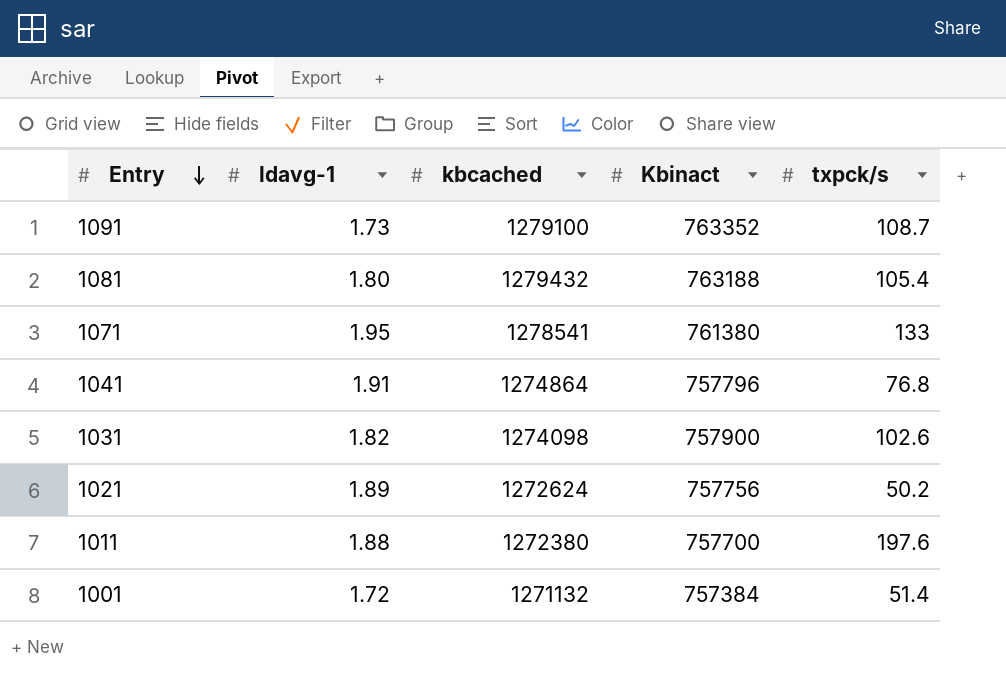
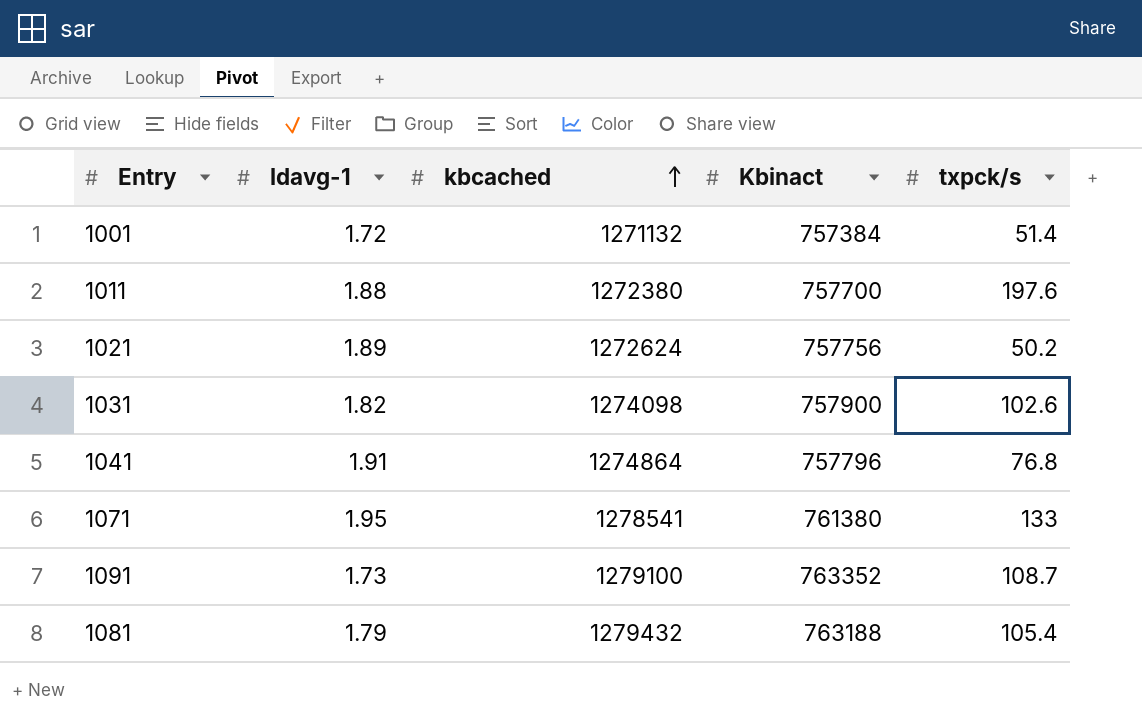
row order: Entry descending -> kbcached ascending
1081 | ldavg-1: 1.80 -> 1.79

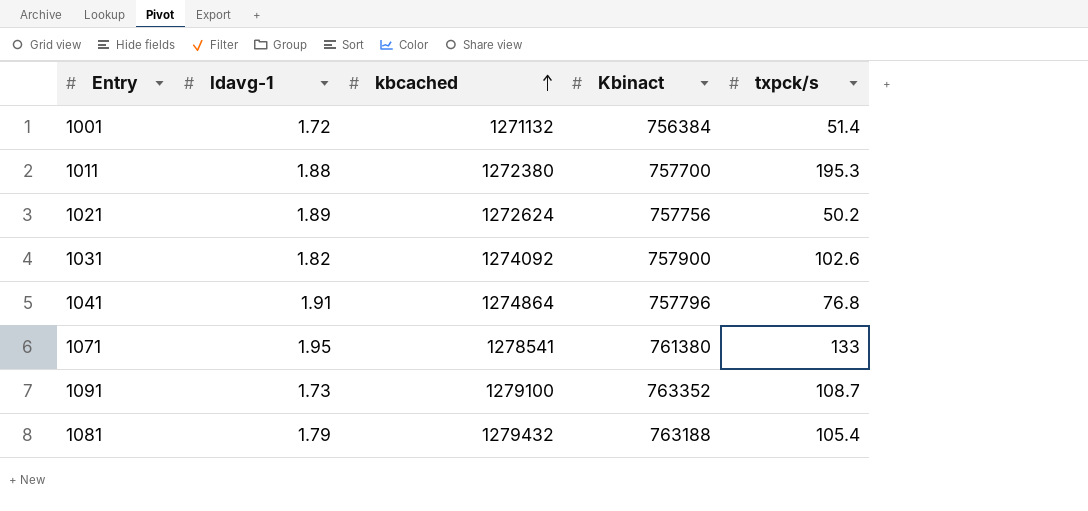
1001 | Kbinact: 757384 -> 756384
1011 | txpck/s: 197.6 -> 195.3
1031 | kbcached: 1274098 -> 1274092

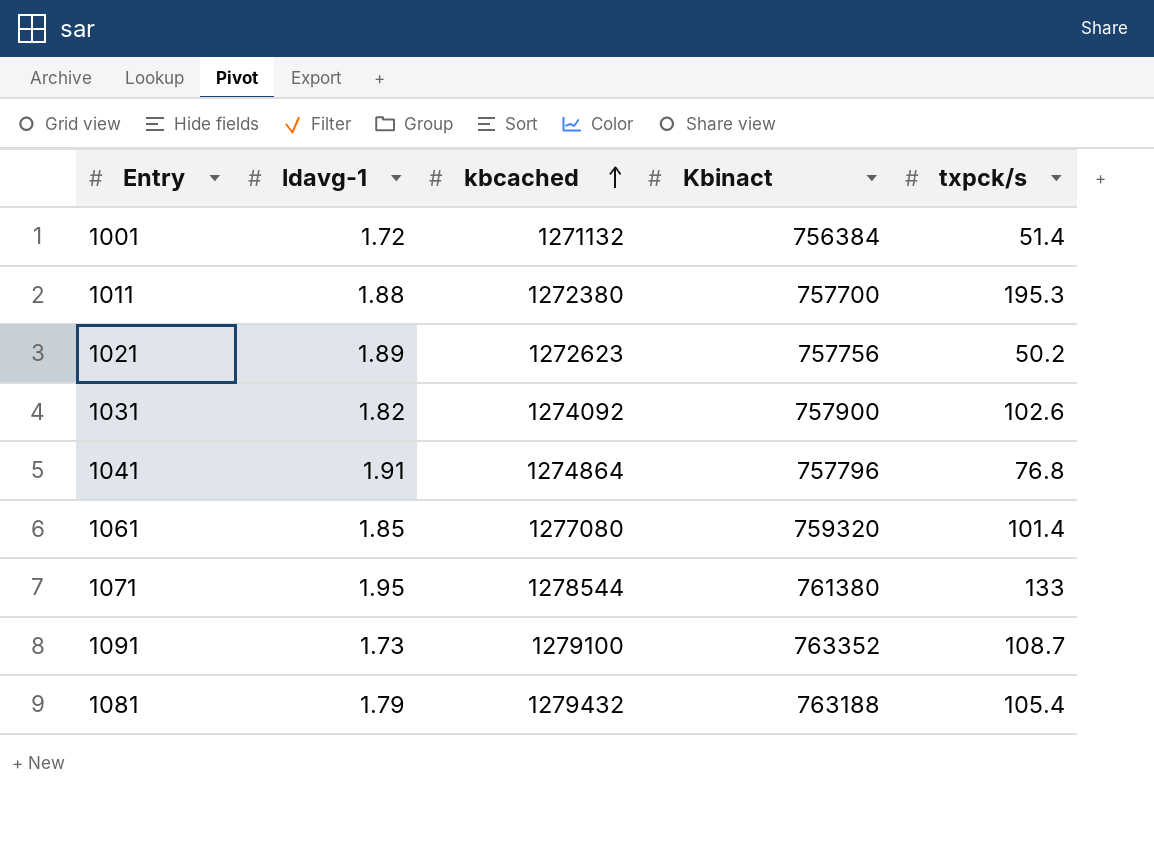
1021 | kbcached: 1272624 -> 1272623
row 1061: none -> 1.85 | 1277080 | 759320 | 101.4
1071 | kbcached: 1278541 -> 1278544

